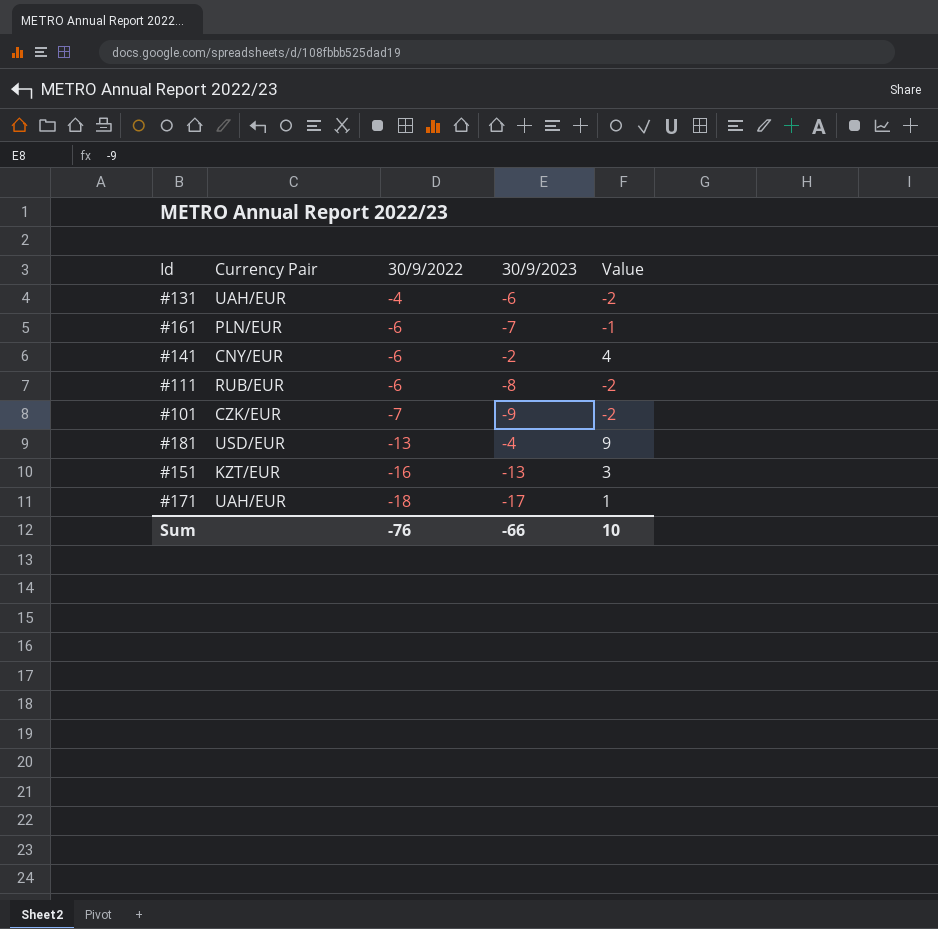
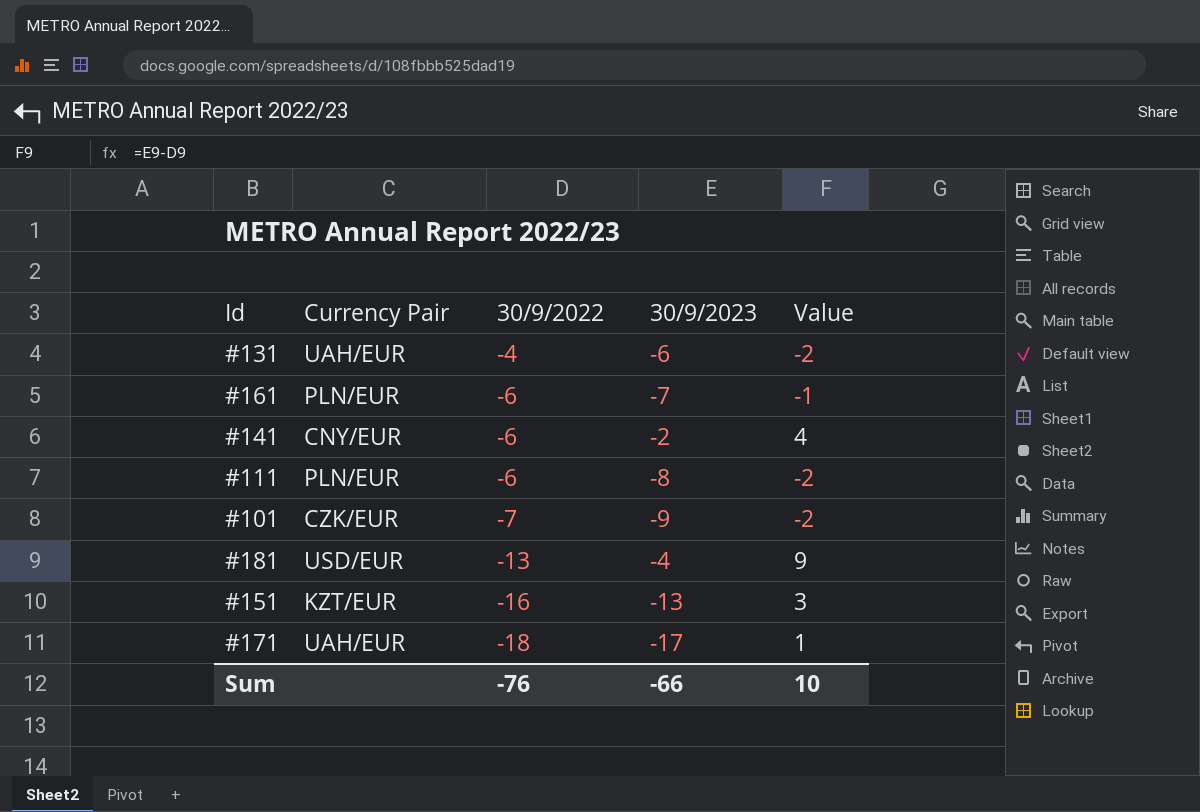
#111 | Currency Pair: RUB/EUR -> PLN/EUR

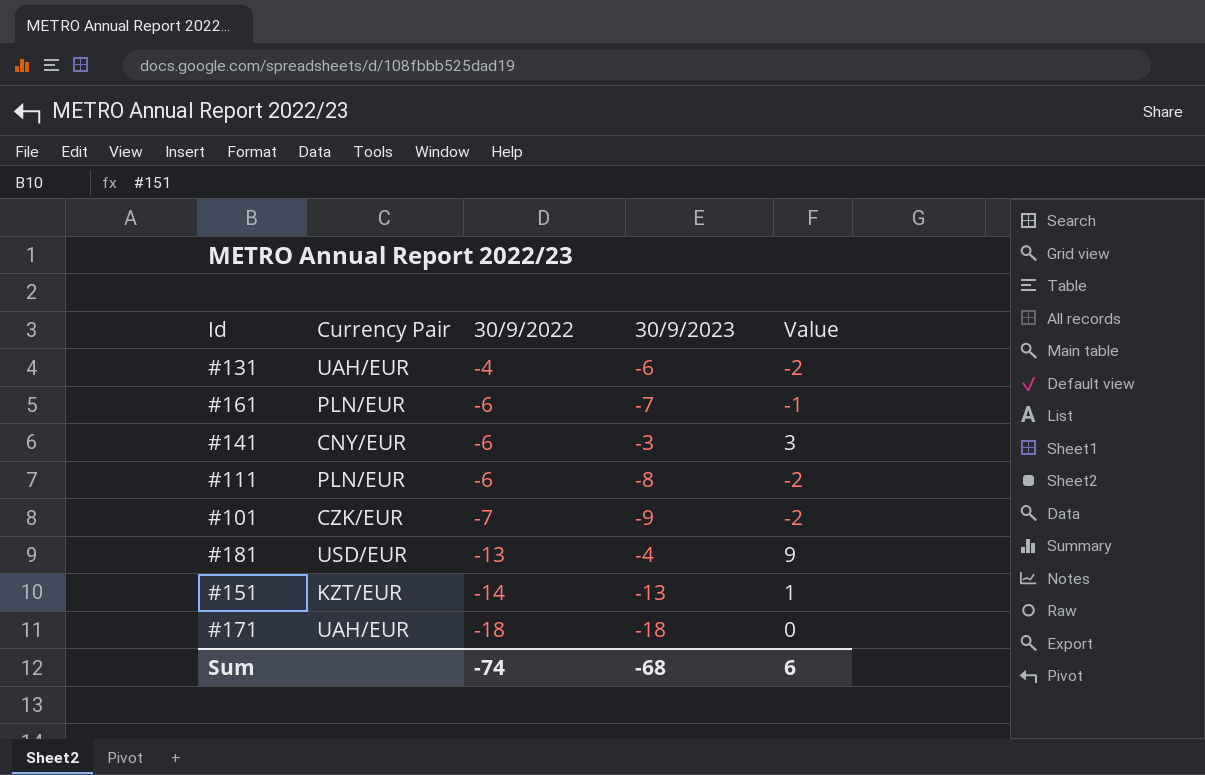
#141 | 30/9/2023: -2 -> -3
#141 | Value: 4 -> 3
#151 | 30/9/2022: -16 -> -14
#151 | Value: 3 -> 1
#171 | 30/9/2023: -17 -> -18
#171 | Value: 1 -> 0
Sum | 30/9/2022: -76 -> -74
Sum | 30/9/2023: -66 -> -68
Sum | Value: 10 -> 6

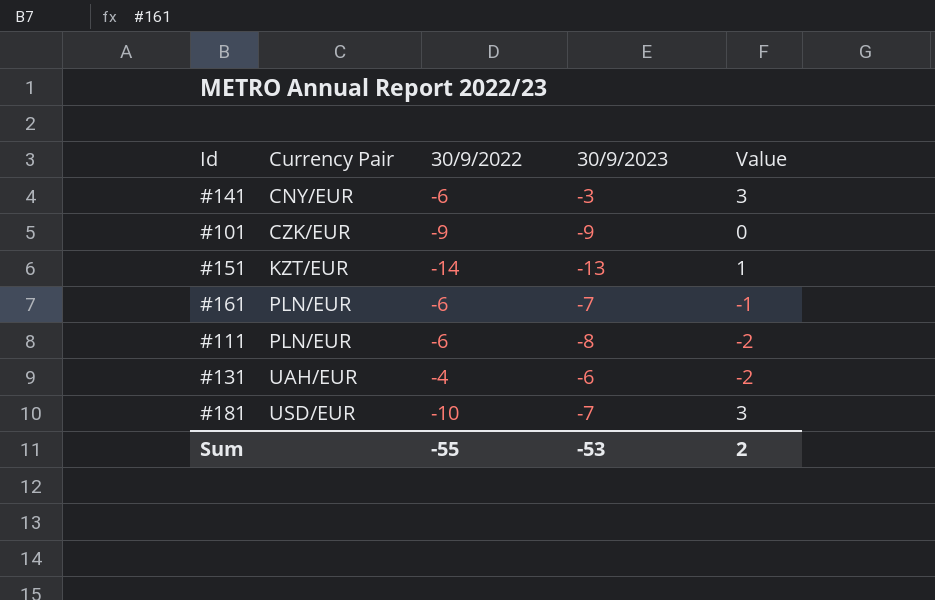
row order: 30/9/2022 descending -> Currency Pair ascending
row #171: UAH/EUR | -18 | -18 | 0 -> none
#101 | 30/9/2022: -7 -> -9
#101 | Value: -2 -> 0
#181 | 30/9/2022: -13 -> -10
#181 | 30/9/2023: -4 -> -7
#181 | Value: 9 -> 3
Sum | 30/9/2022: -74 -> -55
Sum | 30/9/2023: -68 -> -53
Sum | Value: 6 -> 2

